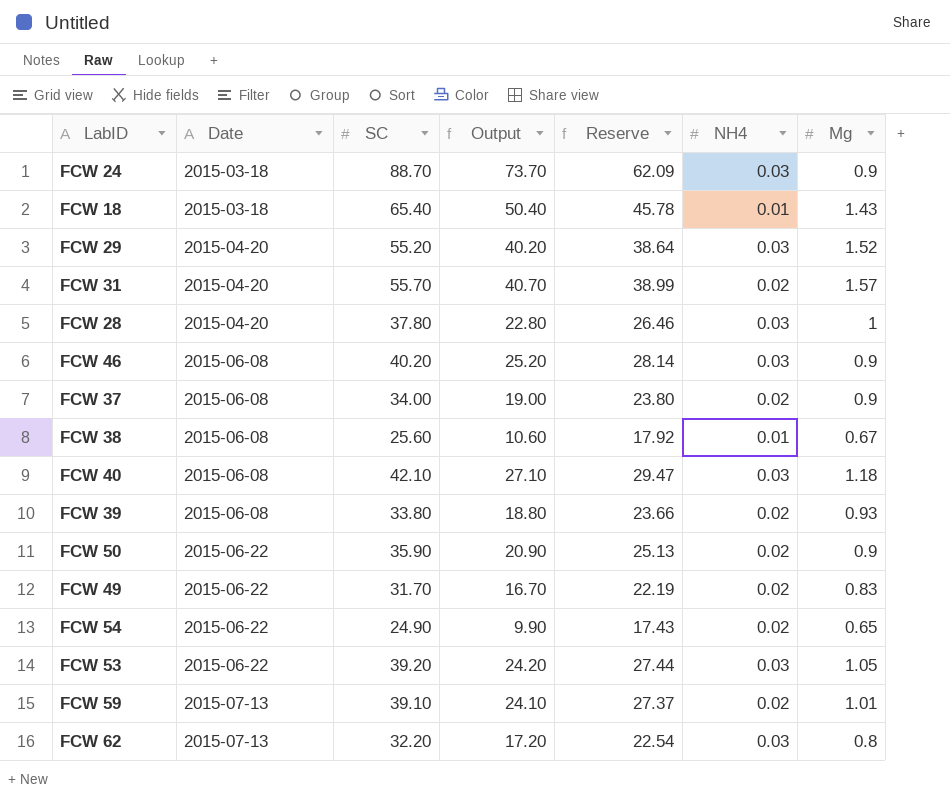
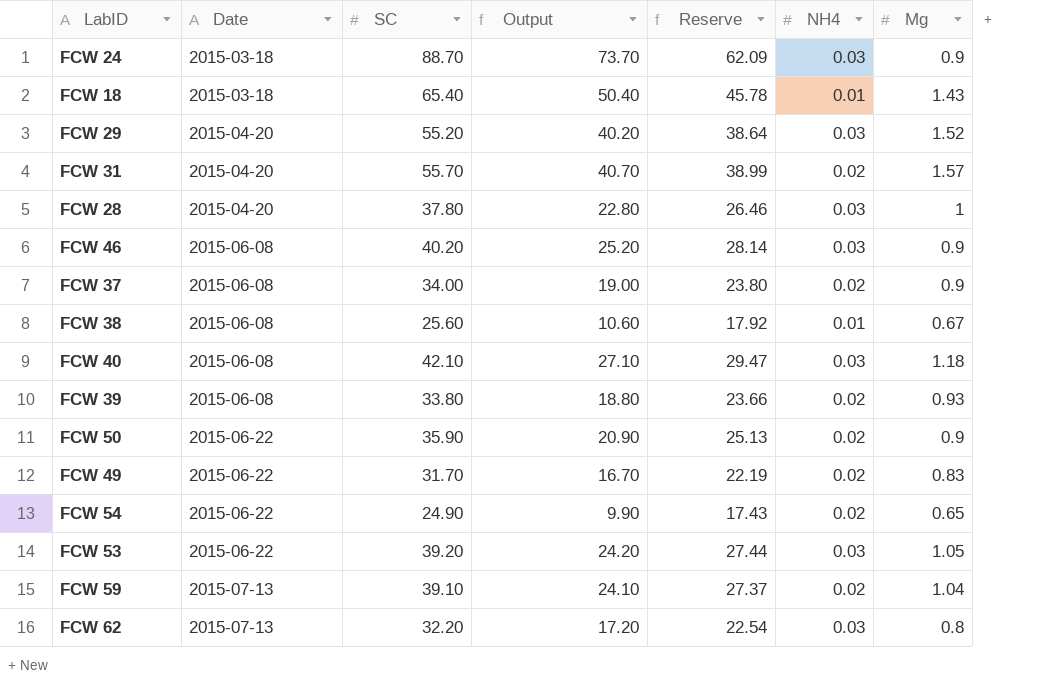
FCW 59 | Mg: 1.01 -> 1.04

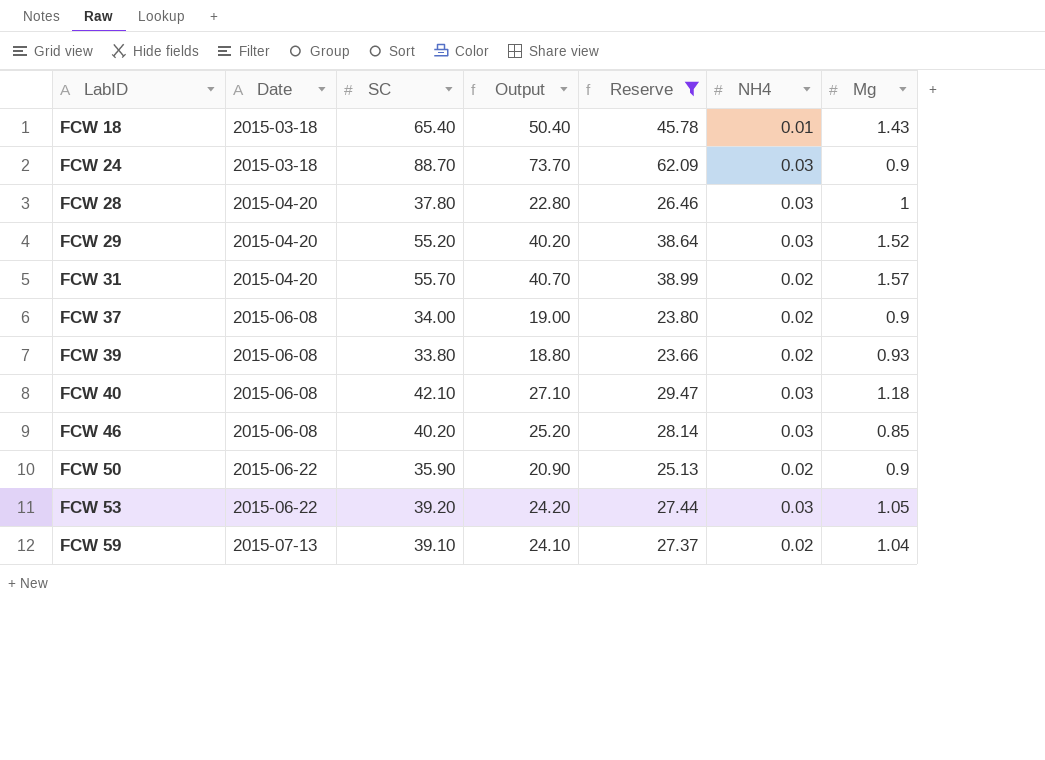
filter: none -> Reserve >= 23.66
row order: Date ascending -> LabID ascending
FCW 46 | Mg: 0.9 -> 0.85

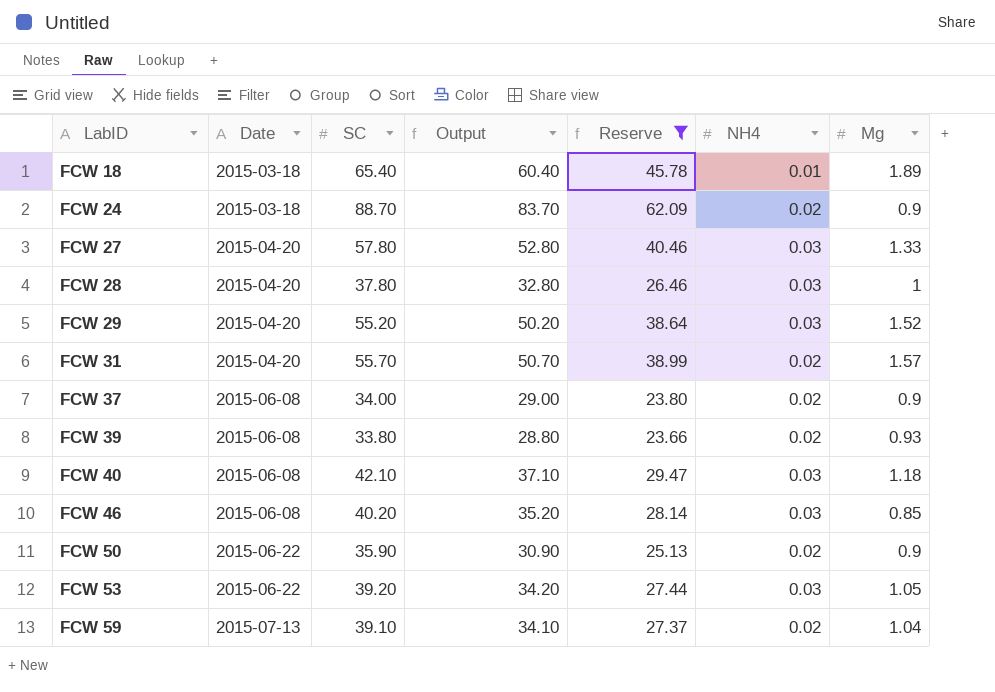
column Output | formula: [SC] - 15 -> [SC] - 5
FCW 18 | Mg: 1.43 -> 1.89
FCW 24 | NH4: 0.03 -> 0.02
row FCW 27: none -> 2015-04-20 | 57.80 | 52.80 | 40.46 | 0.03 | 1.33

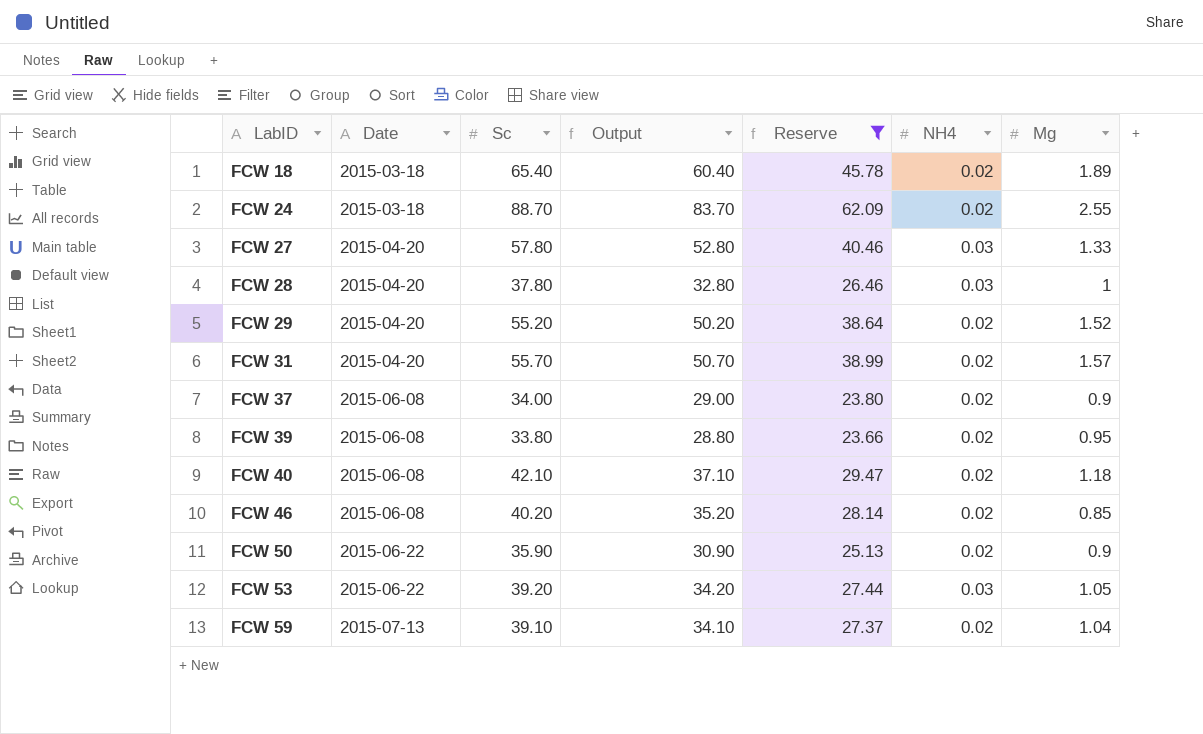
column name: SC -> Sc
FCW 18 | NH4: 0.01 -> 0.02
FCW 24 | Mg: 0.9 -> 2.55
FCW 29 | NH4: 0.03 -> 0.02
FCW 39 | Mg: 0.93 -> 0.95
FCW 40 | NH4: 0.03 -> 0.02
FCW 46 | NH4: 0.03 -> 0.02

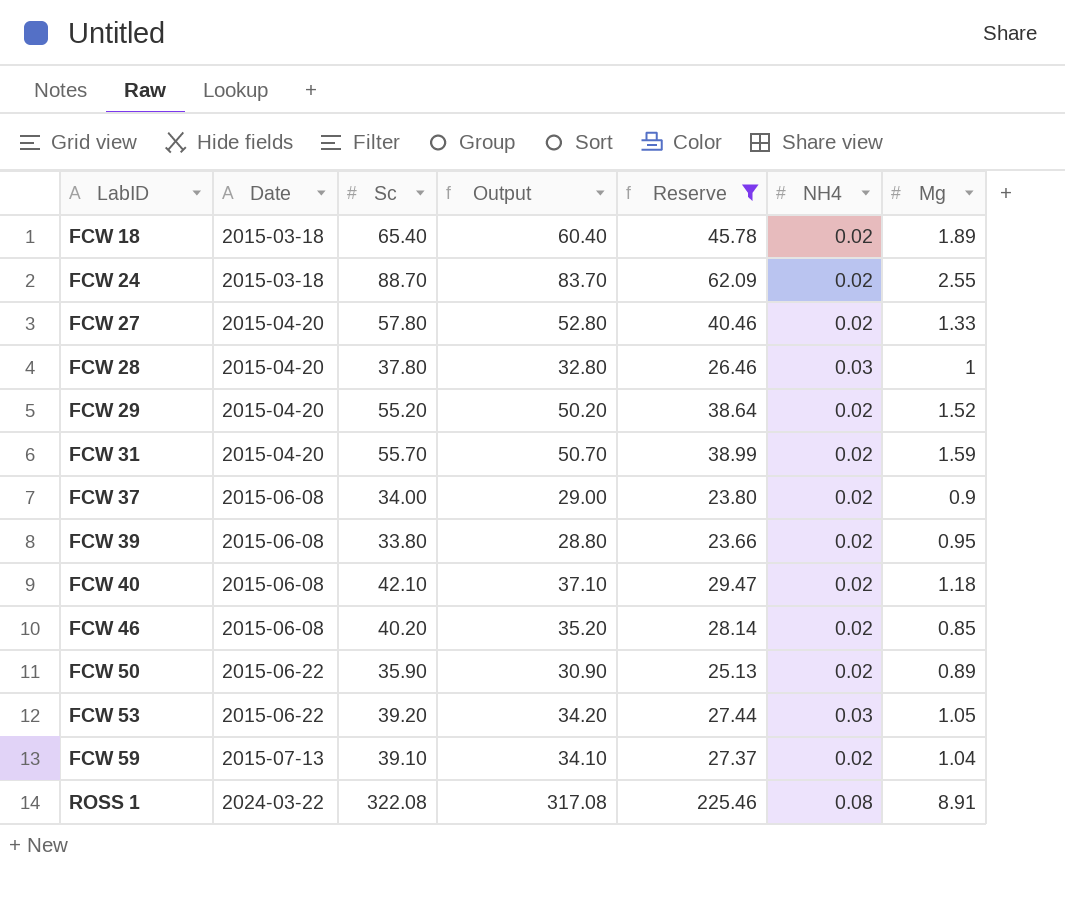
FCW 27 | NH4: 0.03 -> 0.02
FCW 31 | Mg: 1.57 -> 1.59
FCW 50 | Mg: 0.9 -> 0.89
row ROSS 1: none -> 2024-03-22 | 322.08 | 317.08 | 225.46 | 0.08 | 8.91

